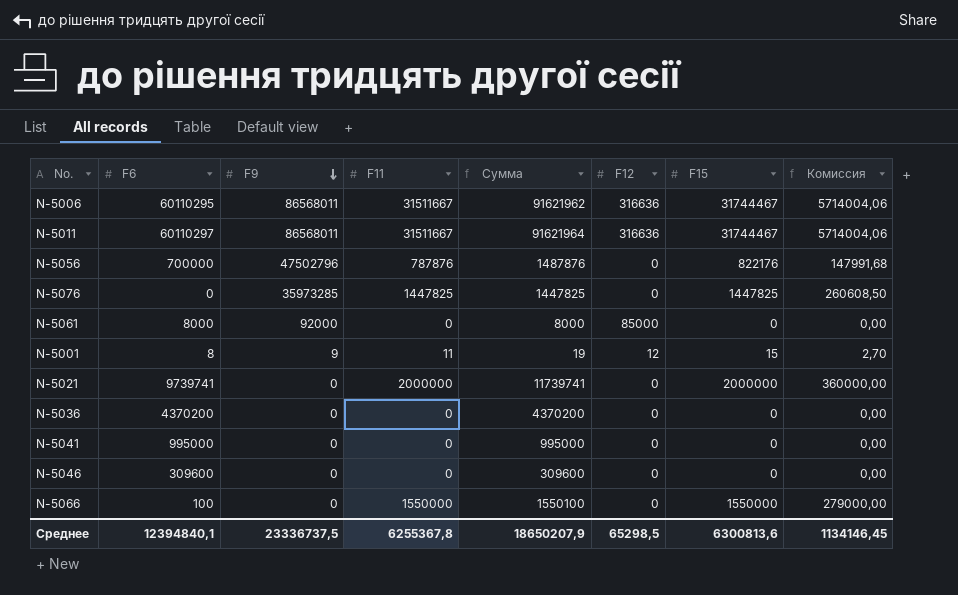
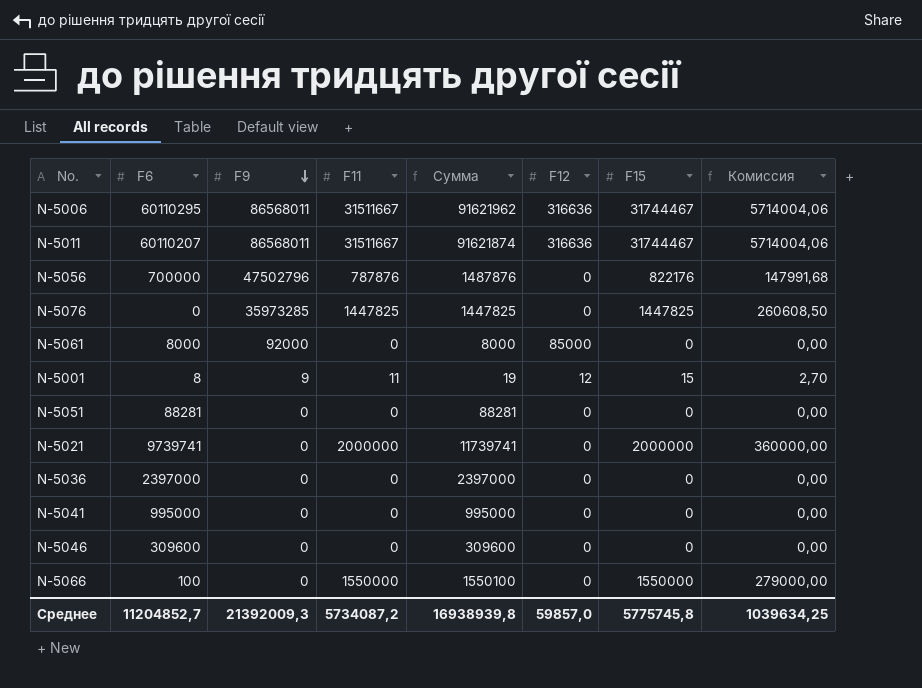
N-5011 | F6: 60110297 -> 60110207
N-5011 | Сумма: 91621964 -> 91621874
row N-5051: none -> 88281 | 0 | 0 | 88281 | 0 | 0 | 0,00
N-5036 | F6: 4370200 -> 2397000
N-5036 | Сумма: 4370200 -> 2397000
Среднее | F6: 12394840,1 -> 11204852,7
Среднее | F9: 23336737,5 -> 21392009,3
Среднее | F11: 6255367,8 -> 5734087,2
Среднее | Сумма: 18650207,9 -> 16938939,8
Среднее | F12: 65298,5 -> 59857,0
Среднее | F15: 6300813,6 -> 5775745,8
Среднее | Комиссия: 1134146,45 -> 1039634,25

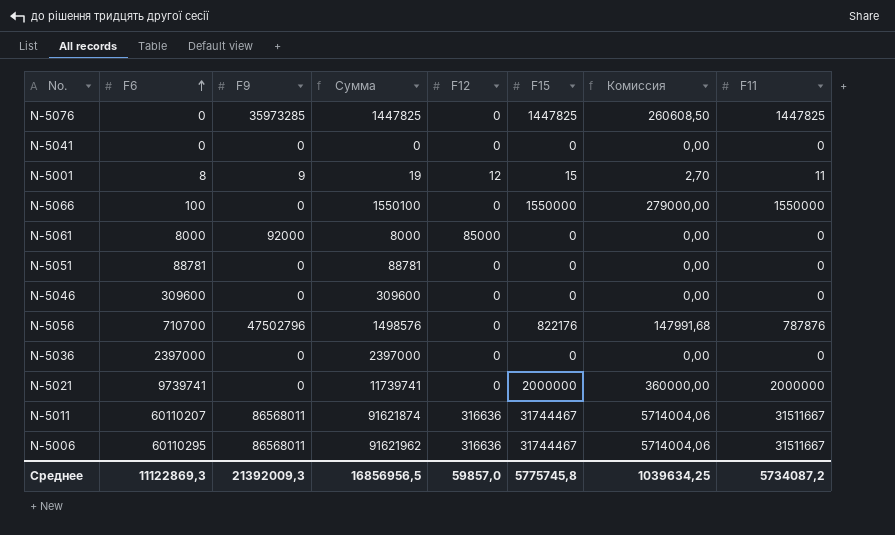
row order: F9 descending -> F6 ascending
column F11 | position: 4 -> 8
N-5041 | F6: 995000 -> 0
N-5041 | Сумма: 995000 -> 0
N-5051 | F6: 88281 -> 88781
N-5051 | Сумма: 88281 -> 88781
N-5056 | F6: 700000 -> 710700
N-5056 | Сумма: 1487876 -> 1498576
Среднее | F6: 11204852,7 -> 11122869,3
Среднее | Сумма: 16938939,8 -> 16856956,5

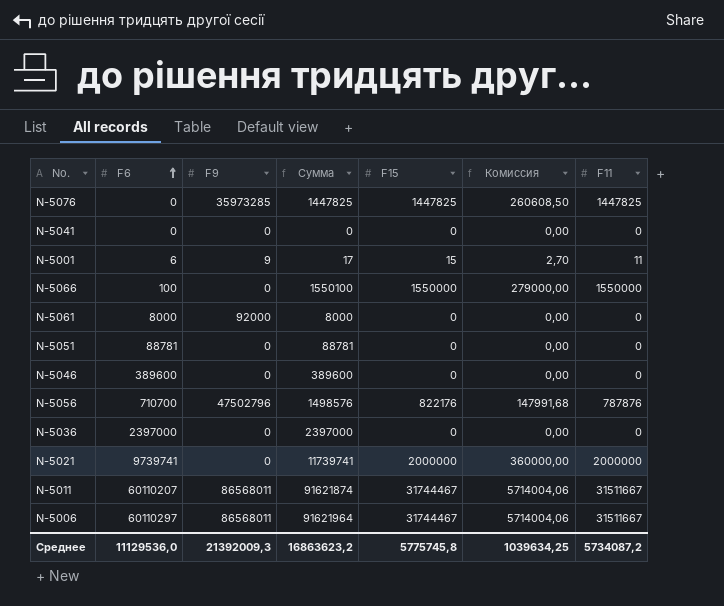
column F12 | position: 5 -> none
N-5001 | F6: 8 -> 6
N-5001 | Сумма: 19 -> 17
N-5046 | F6: 309600 -> 389600
N-5046 | Сумма: 309600 -> 389600
N-5006 | F6: 60110295 -> 60110297
N-5006 | Сумма: 91621962 -> 91621964
Среднее | F6: 11122869,3 -> 11129536,0
Среднее | Сумма: 16856956,5 -> 16863623,2

